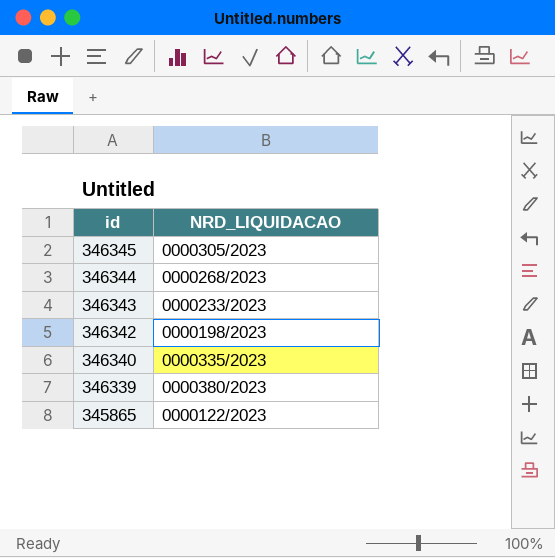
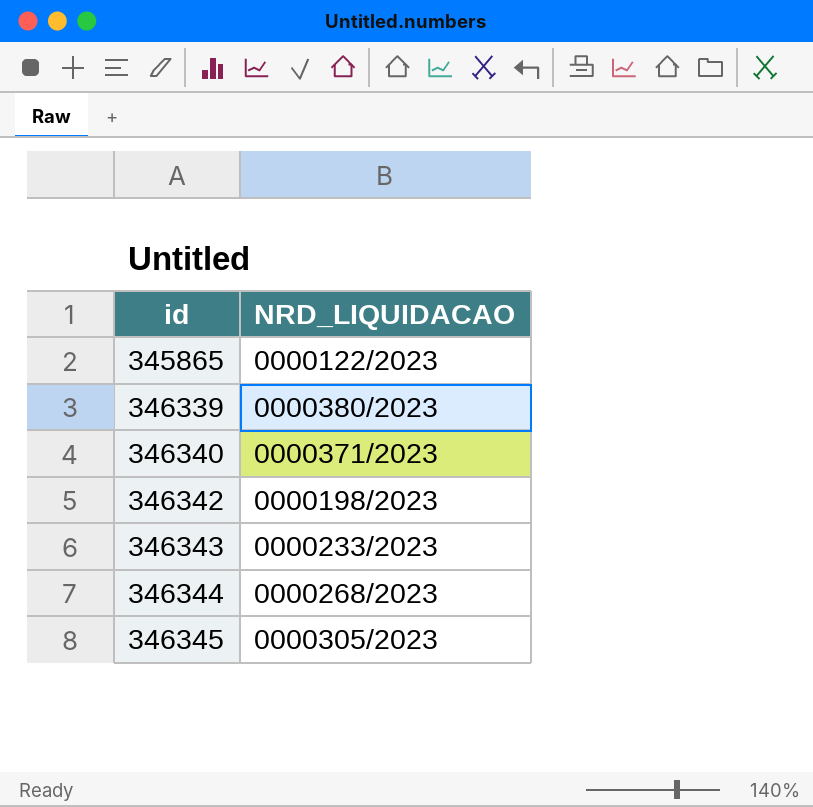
row order: id descending -> id ascending
346340 | NRD_LIQUIDACAO: 0000335/2023 -> 0000371/2023

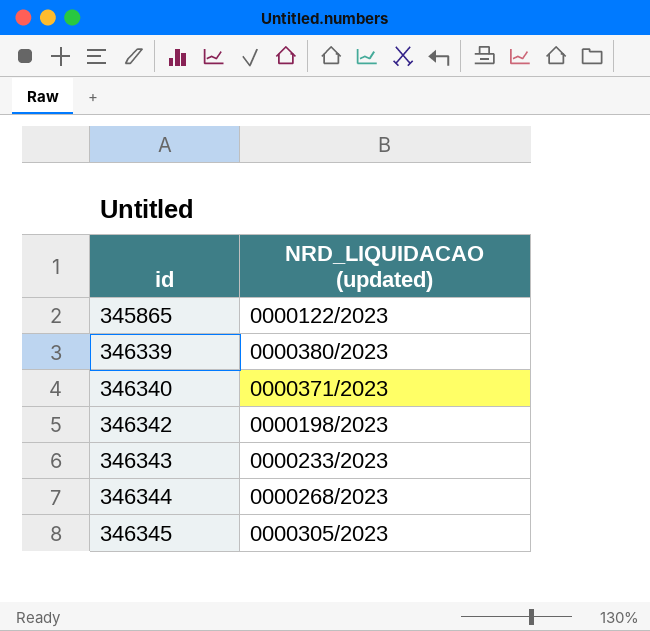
column name: NRD_LIQUIDACAO -> NRD_LIQUIDACAO (updated)

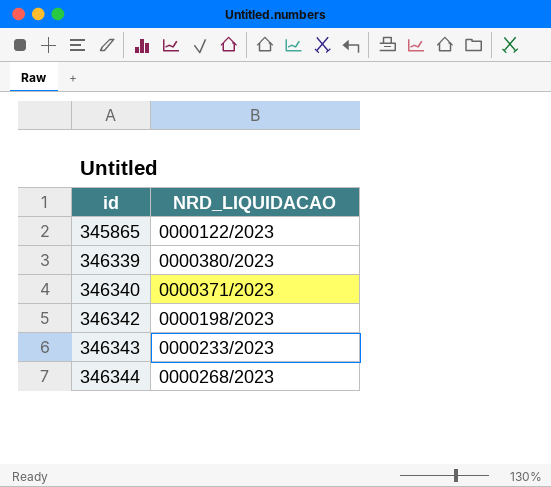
column name: NRD_LIQUIDACAO (updated) -> NRD_LIQUIDACAO
row 346345: 0000305/2023 -> none

